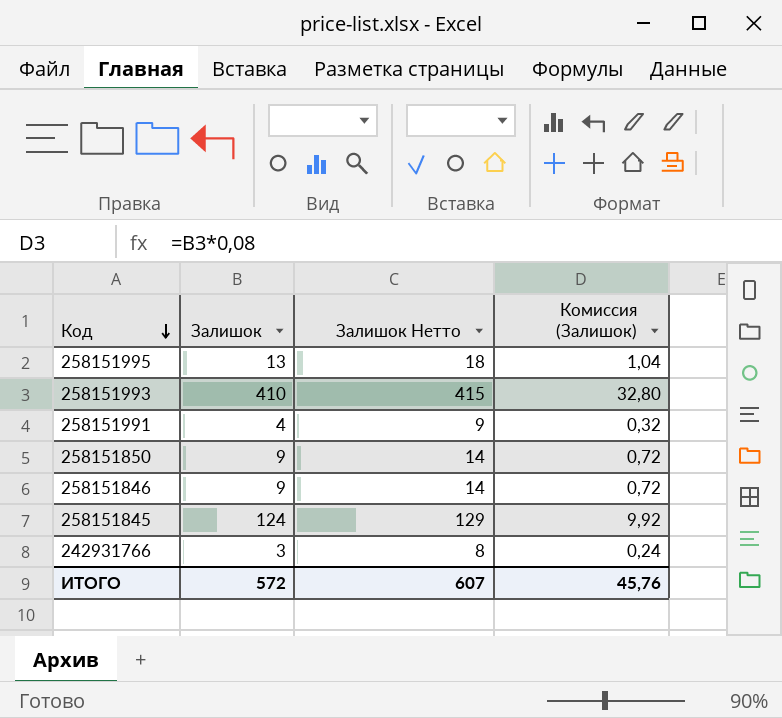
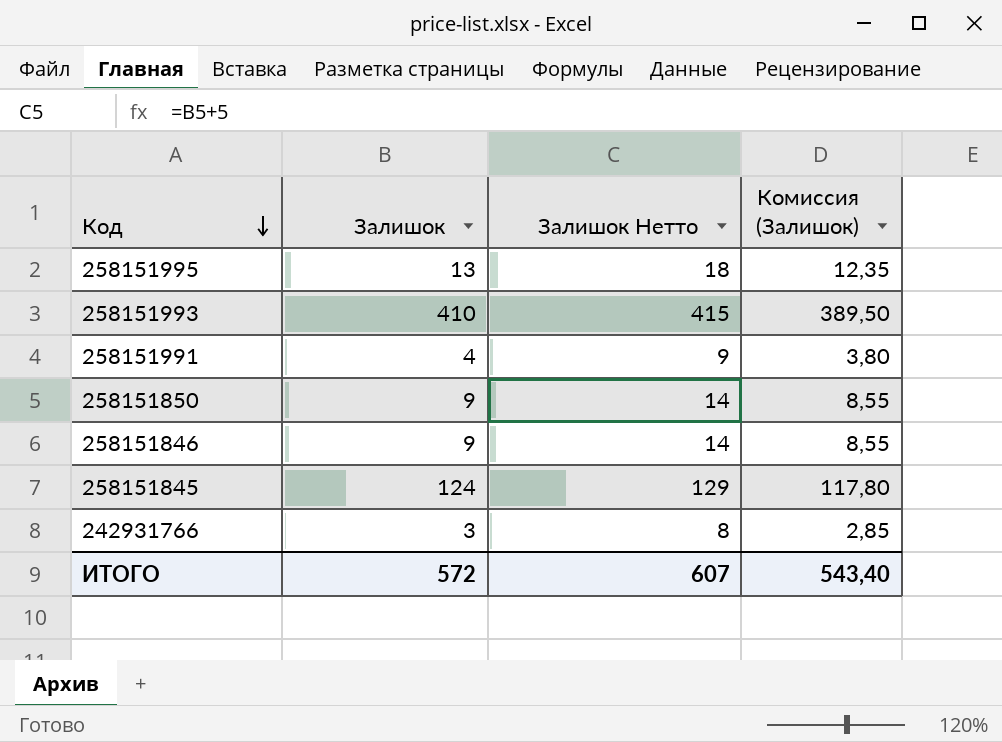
column Комиссия (Залишок) | formula: [Залишок] * 0,08 -> [Залишок] * 0,95
ИТОГО | Комиссия (Залишок): 45,76 -> 543,40

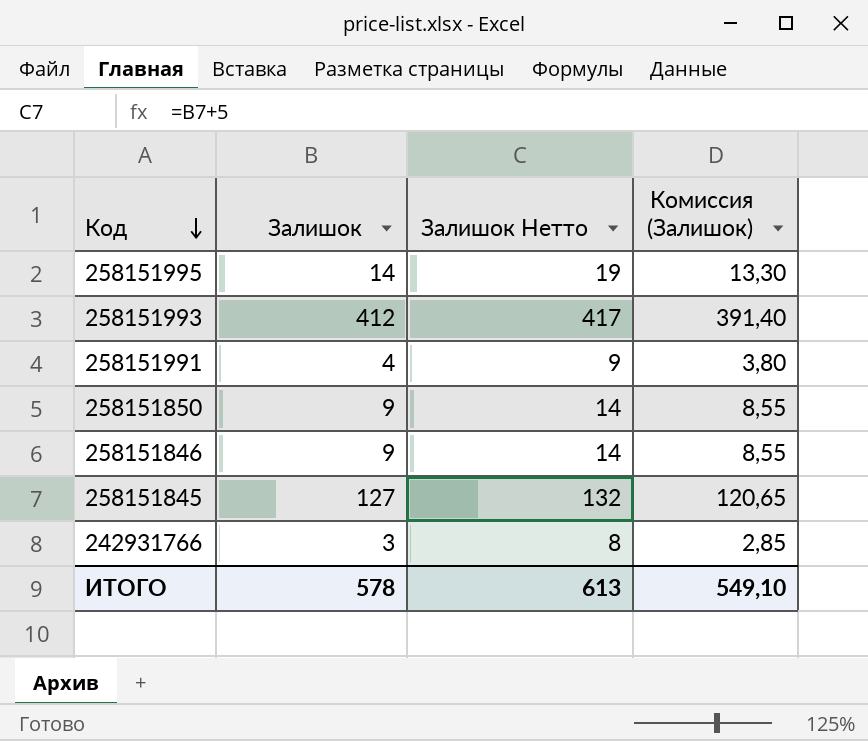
258151995 | Залишок: 13 -> 14
258151995 | Залишок Нетто: 18 -> 19
258151995 | Комиссия (Залишок): 12,35 -> 13,30
258151993 | Залишок: 410 -> 412
258151993 | Залишок Нетто: 415 -> 417
258151993 | Комиссия (Залишок): 389,50 -> 391,40
258151845 | Залишок: 124 -> 127
258151845 | Залишок Нетто: 129 -> 132
258151845 | Комиссия (Залишок): 117,80 -> 120,65
ИТОГО | Залишок: 572 -> 578
ИТОГО | Залишок Нетто: 607 -> 613
ИТОГО | Комиссия (Залишок): 543,40 -> 549,10

